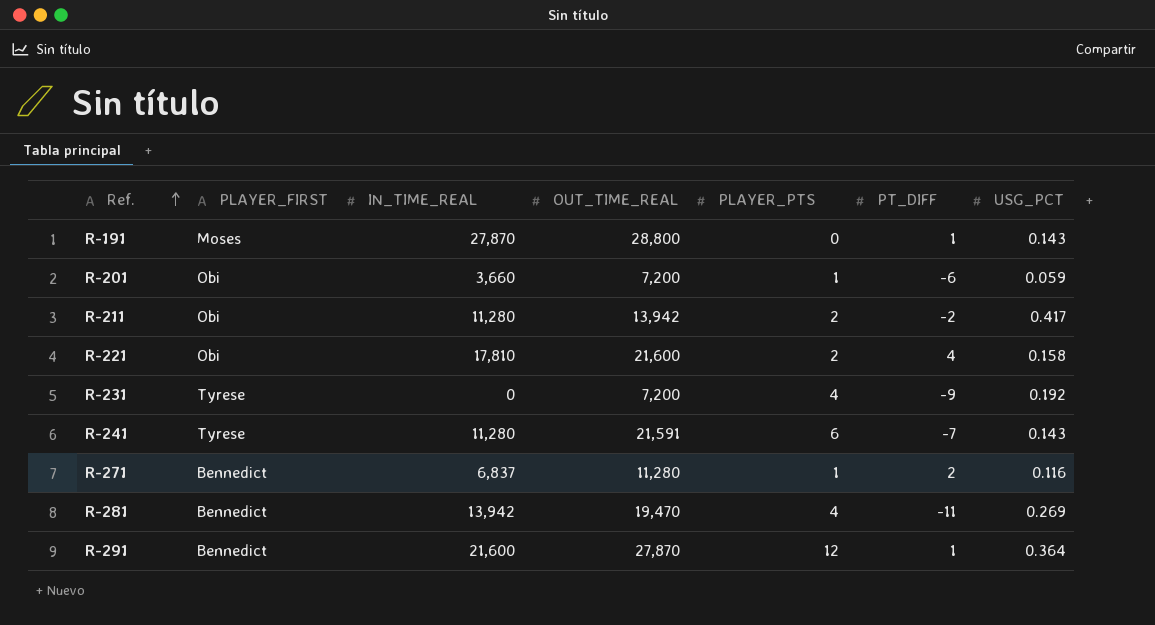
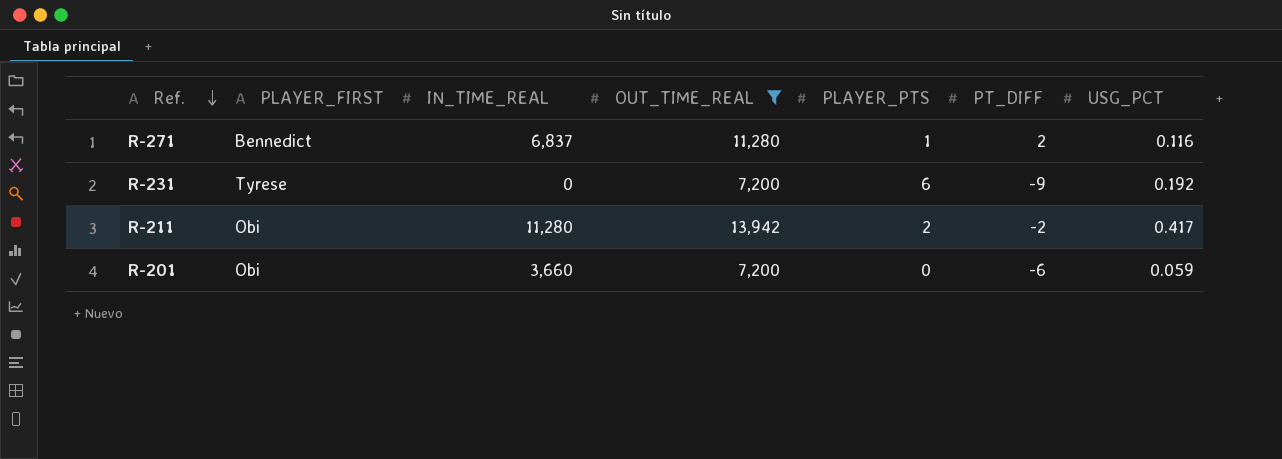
filter: none -> OUT_TIME_REAL <= 13,942
row order: Ref. ascending -> Ref. descending
R-231 | PLAYER_PTS: 4 -> 6
R-201 | PLAYER_PTS: 1 -> 0

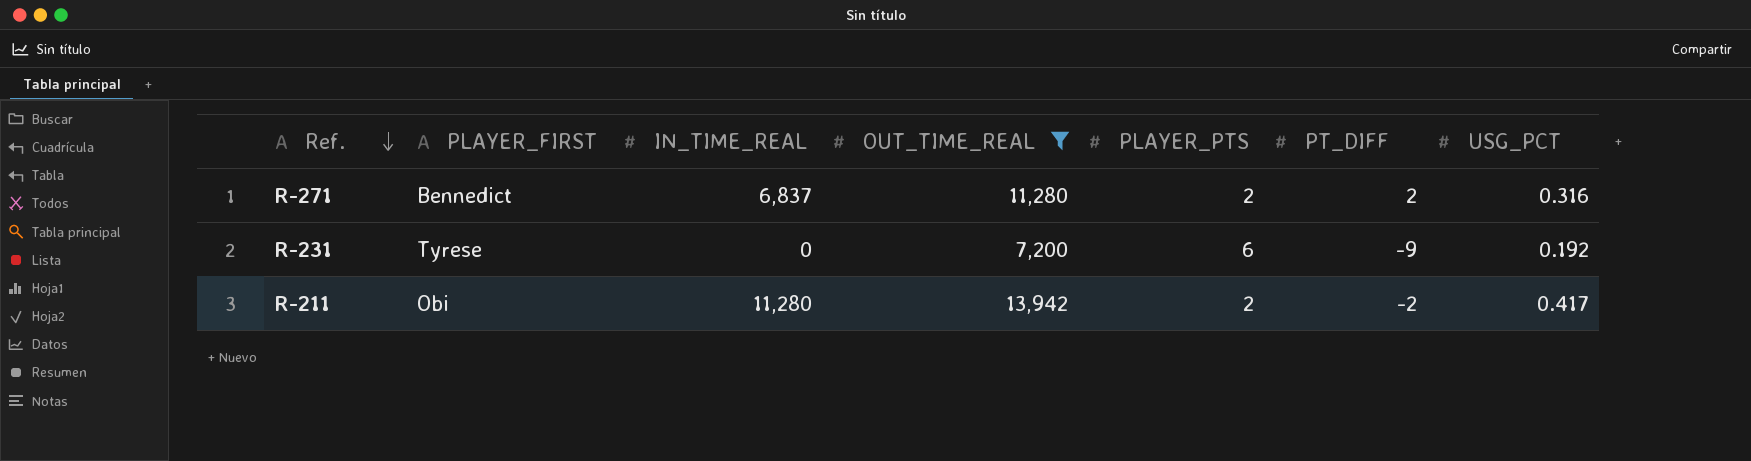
row R-201: Obi | 3,660 | 7,200 | 0 | -6 | 0.059 -> none
R-271 | PLAYER_PTS: 1 -> 2
R-271 | USG_PCT: 0.116 -> 0.316

